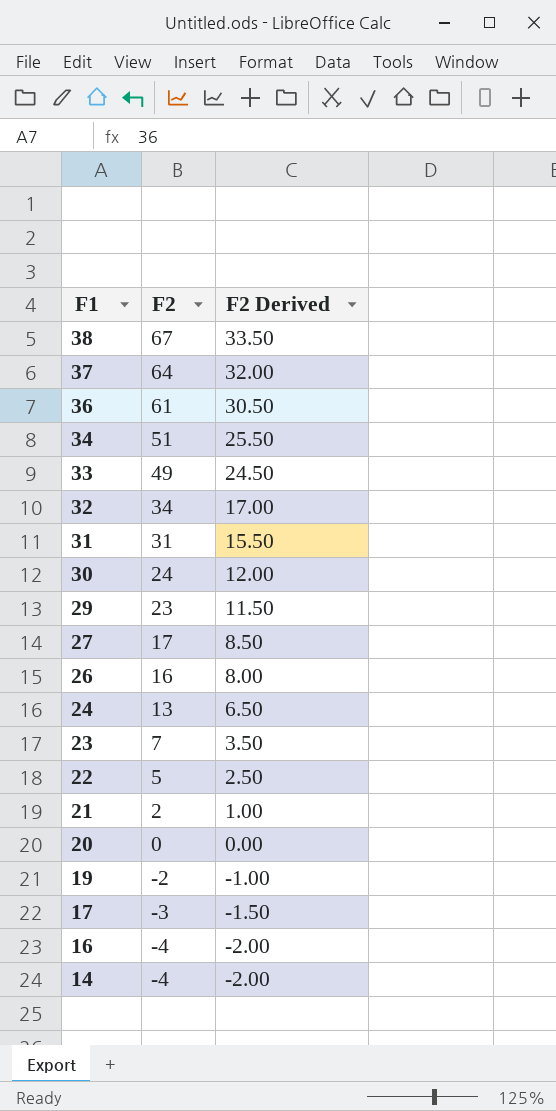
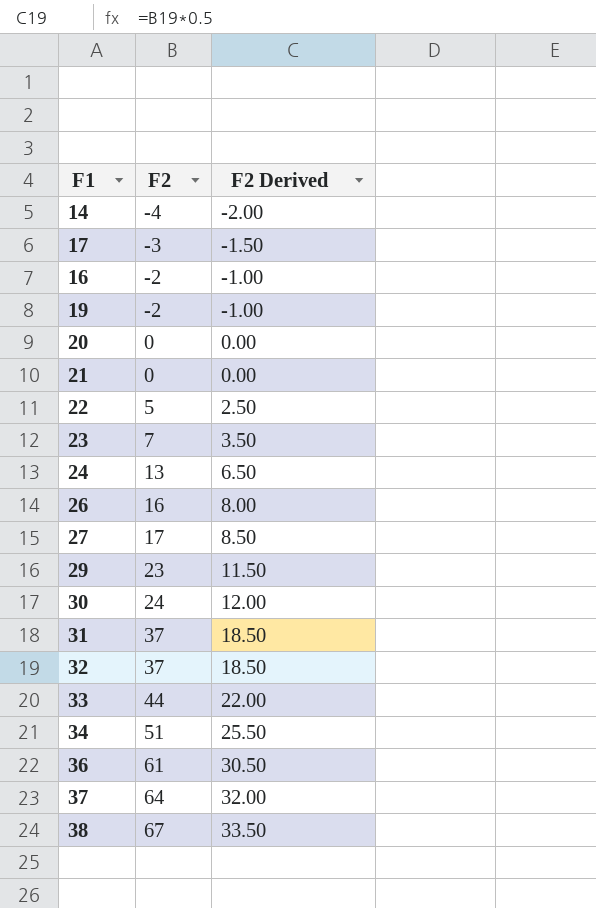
row order: F1 descending -> F2 ascending
16 | F2: -4 -> -2
16 | F2 Derived: -2.00 -> -1.00
21 | F2: 2 -> 0
21 | F2 Derived: 1.00 -> 0.00
31 | F2: 31 -> 37
31 | F2 Derived: 15.50 -> 18.50
32 | F2: 34 -> 37
32 | F2 Derived: 17.00 -> 18.50
33 | F2: 49 -> 44
33 | F2 Derived: 24.50 -> 22.00

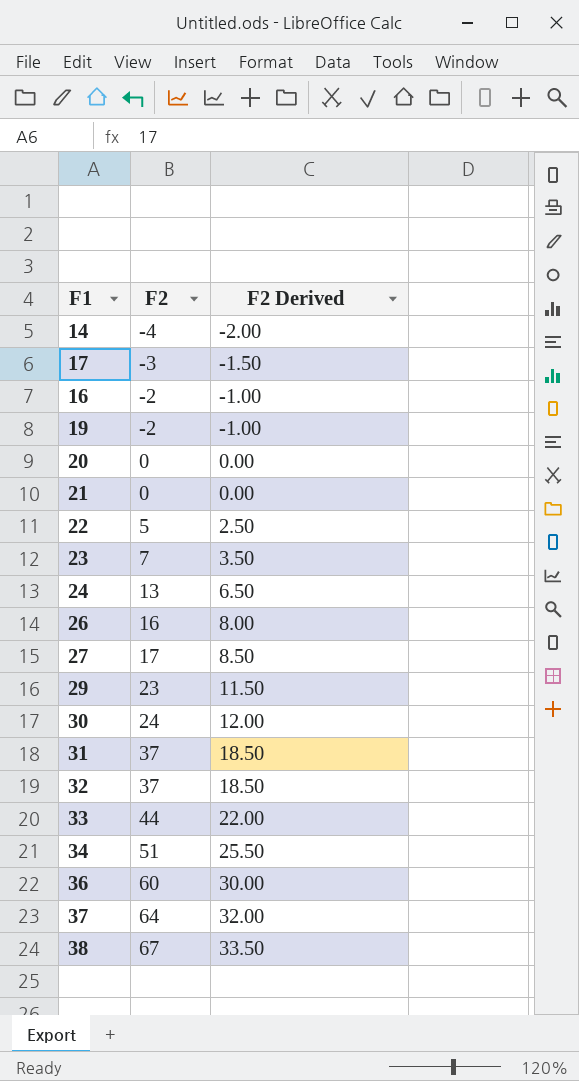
36 | F2: 61 -> 60
36 | F2 Derived: 30.50 -> 30.00

